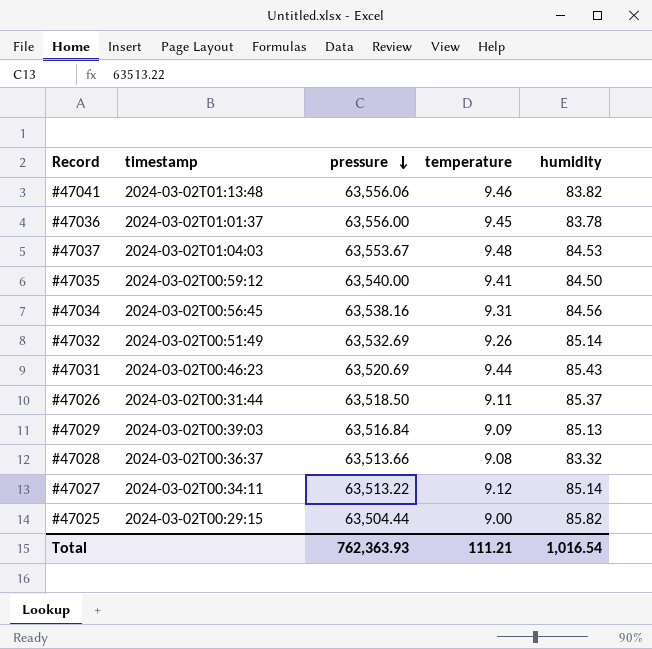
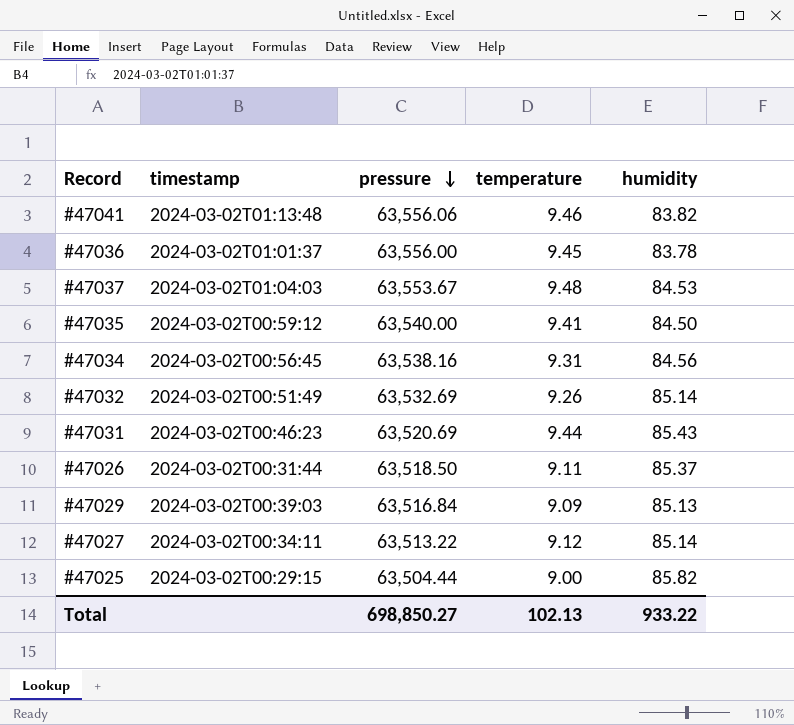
row #47028: 2024-03-02T00:36:37 | 63,513.66 | 9.08 | 83.32 -> none
Total | pressure: 762,363.93 -> 698,850.27
Total | temperature: 111.21 -> 102.13
Total | humidity: 1,016.54 -> 933.22

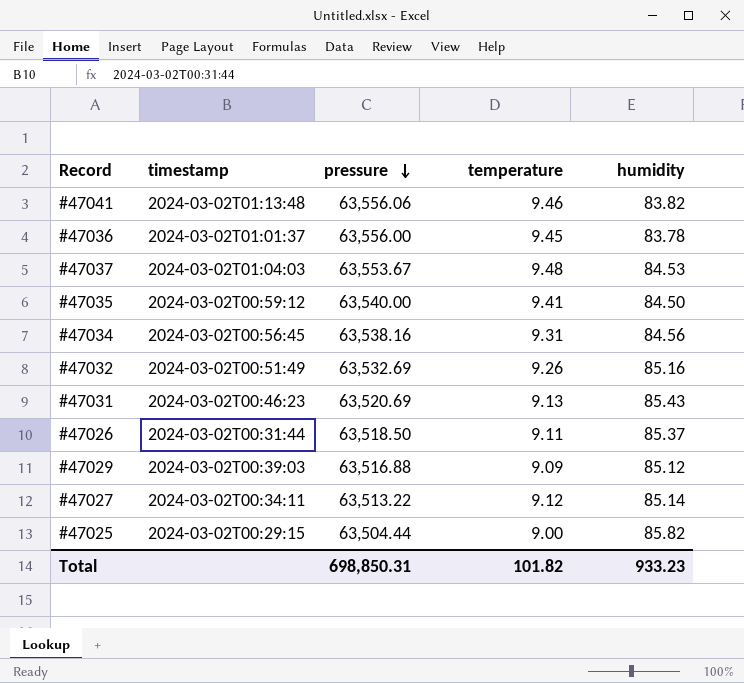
#47032 | humidity: 85.14 -> 85.16
#47031 | temperature: 9.44 -> 9.13
#47029 | pressure: 63,516.84 -> 63,516.88
#47029 | humidity: 85.13 -> 85.12
Total | pressure: 698,850.27 -> 698,850.31
Total | temperature: 102.13 -> 101.82
Total | humidity: 933.22 -> 933.23

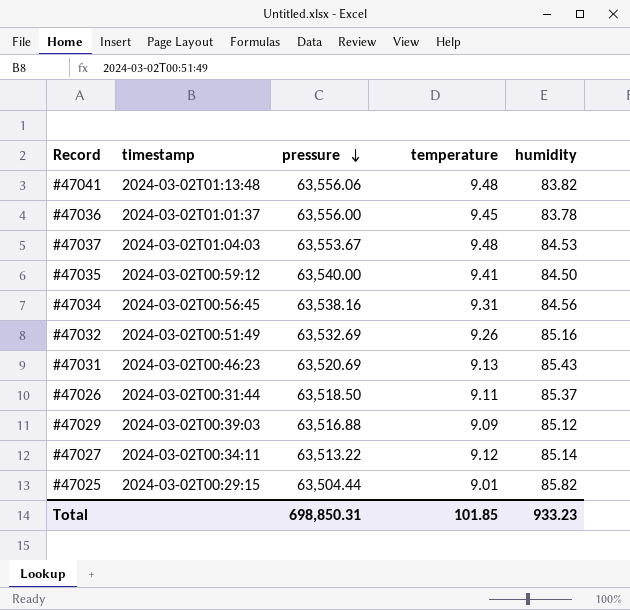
#47041 | temperature: 9.46 -> 9.48
#47025 | temperature: 9.00 -> 9.01
Total | temperature: 101.82 -> 101.85

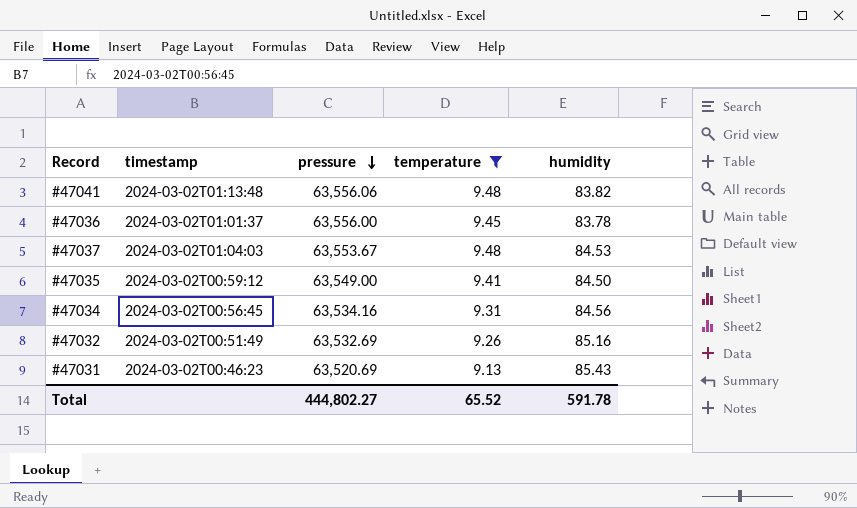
filter: none -> temperature >= 9.13
#47035 | pressure: 63,540.00 -> 63,549.00
#47034 | pressure: 63,538.16 -> 63,534.16
Total | pressure: 698,850.31 -> 444,802.27
Total | temperature: 101.85 -> 65.52
Total | humidity: 933.23 -> 591.78

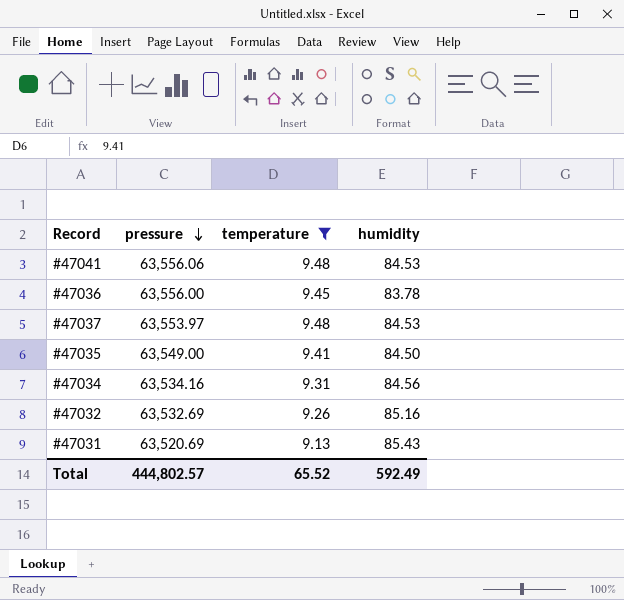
column timestamp | position: 2 -> none
#47041 | humidity: 83.82 -> 84.53
#47037 | pressure: 63,553.67 -> 63,553.97
Total | pressure: 444,802.27 -> 444,802.57
Total | humidity: 591.78 -> 592.49

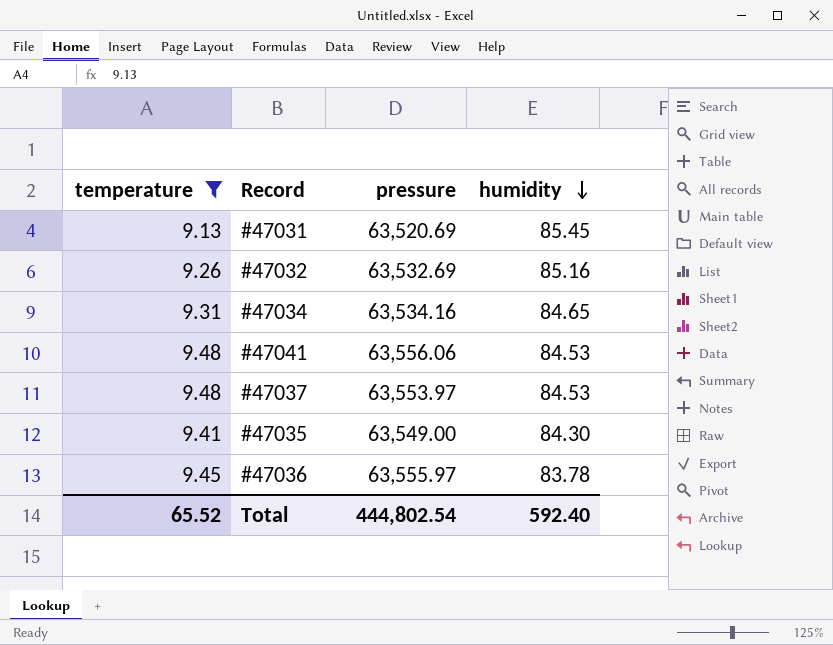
row order: pressure descending -> humidity descending
column temperature | position: 3 -> 1
#47031 | humidity: 85.43 -> 85.45
#47034 | humidity: 84.56 -> 84.65
#47035 | humidity: 84.50 -> 84.30
#47036 | pressure: 63,556.00 -> 63,555.97
Total | pressure: 444,802.57 -> 444,802.54
Total | humidity: 592.49 -> 592.40

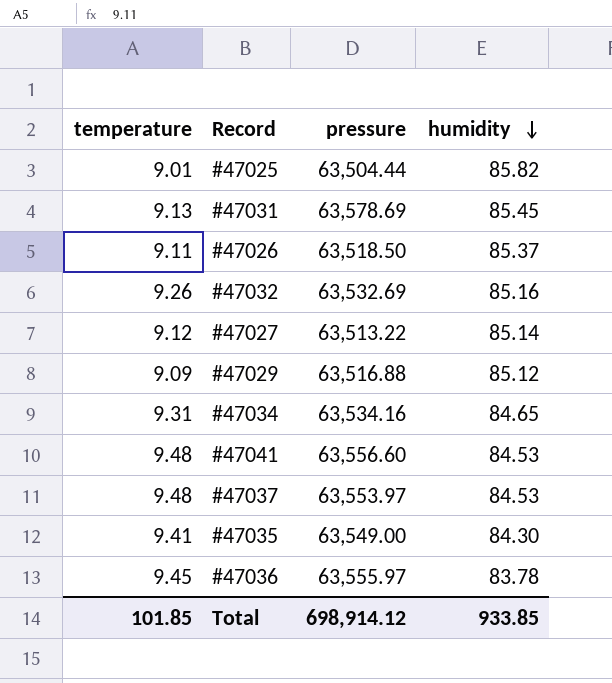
filter: temperature >= 9.13 -> none
#47031 | pressure: 63,520.69 -> 63,578.69
#47041 | pressure: 63,556.06 -> 63,556.60
Total | temperature: 65.52 -> 101.85
Total | pressure: 444,802.54 -> 698,914.12
Total | humidity: 592.40 -> 933.85

